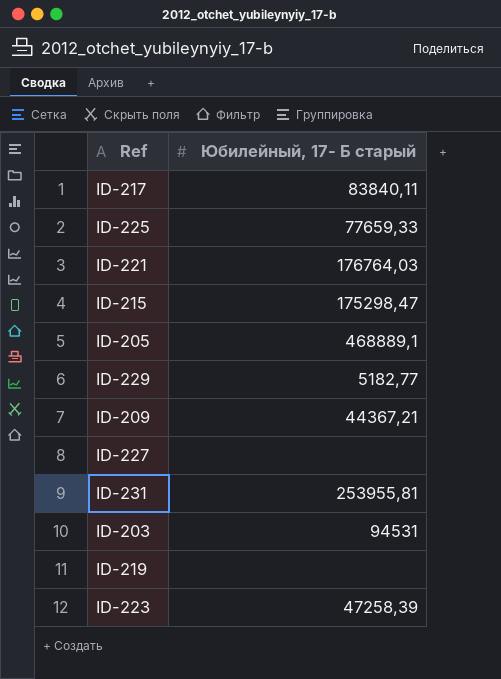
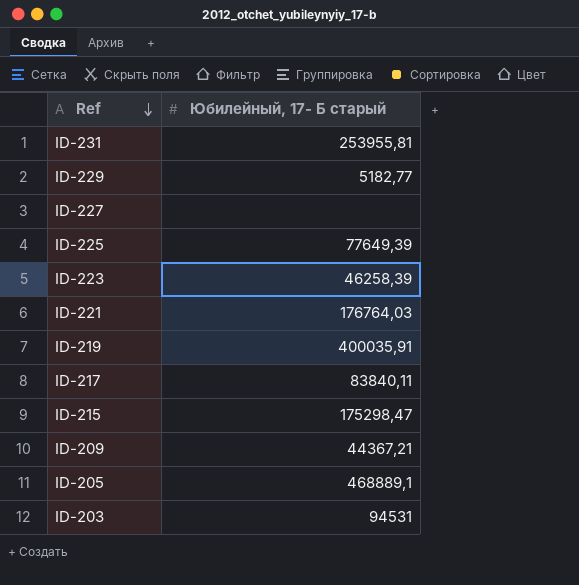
row order: none -> Ref descending
ID-225 | Юбилейный, 17- Б старый: 77659,33 -> 77649,39
ID-223 | Юбилейный, 17- Б старый: 47258,39 -> 46258,39
ID-219 | Юбилейный, 17- Б старый: none -> 400035,91

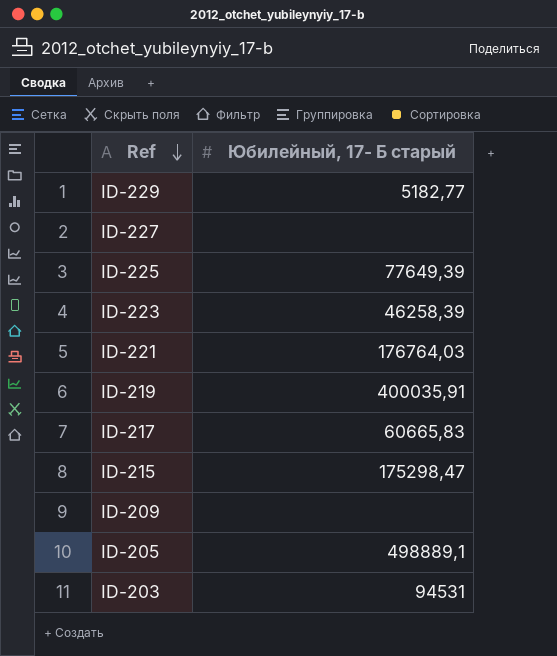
row ID-231: 253955,81 -> none
ID-217 | Юбилейный, 17- Б старый: 83840,11 -> 60665,83
ID-209 | Юбилейный, 17- Б старый: 44367,21 -> none
ID-205 | Юбилейный, 17- Б старый: 468889,1 -> 498889,1

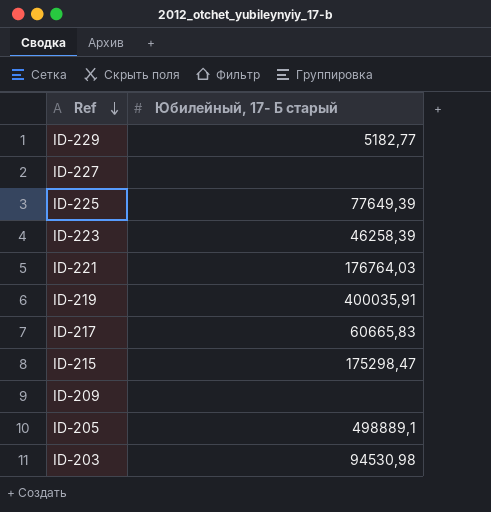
ID-203 | Юбилейный, 17- Б старый: 94531 -> 94530,98

